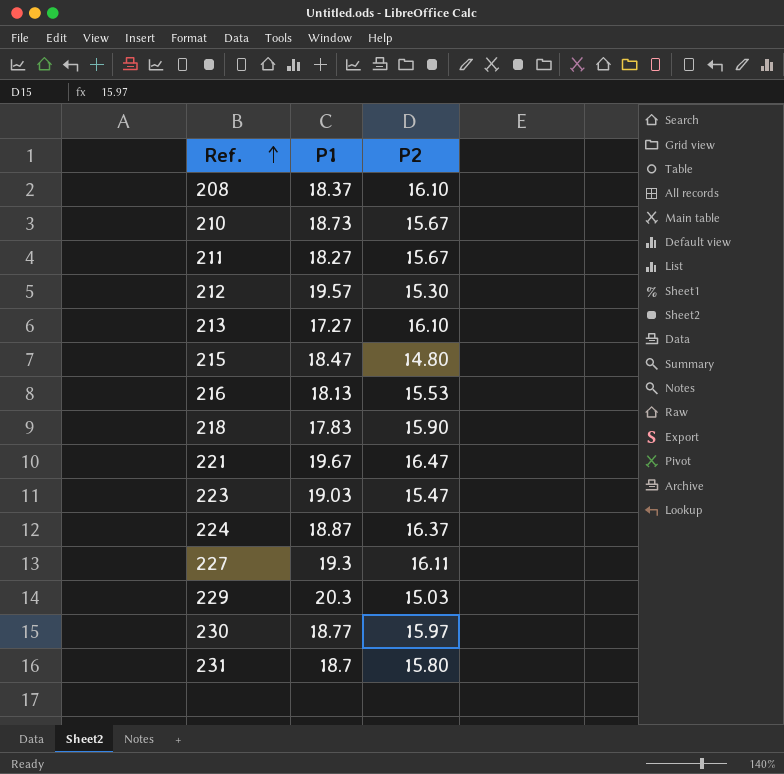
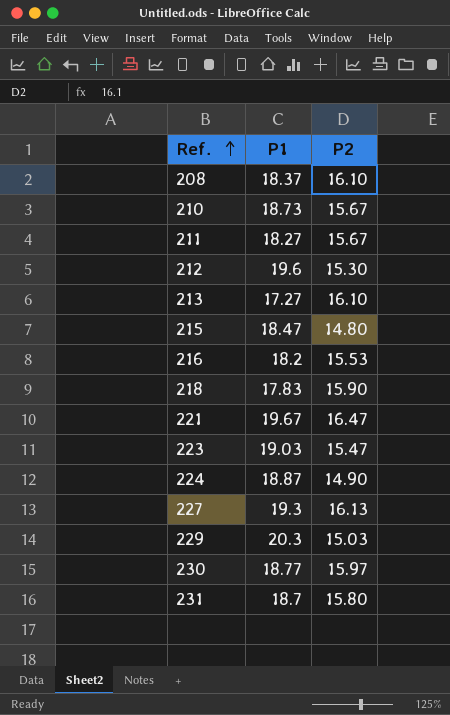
212 | P1: 19.57 -> 19.6
216 | P1: 18.13 -> 18.2
224 | P2: 16.37 -> 14.90
227 | P2: 16.11 -> 16.13

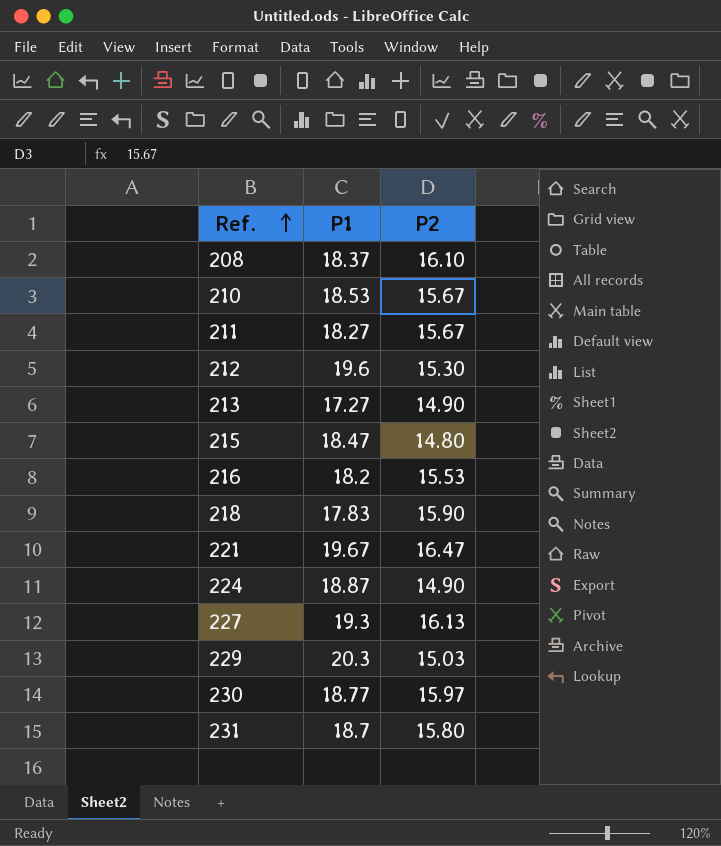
row 223: 19.03 | 15.47 -> none
210 | P1: 18.73 -> 18.53
213 | P2: 16.10 -> 14.90

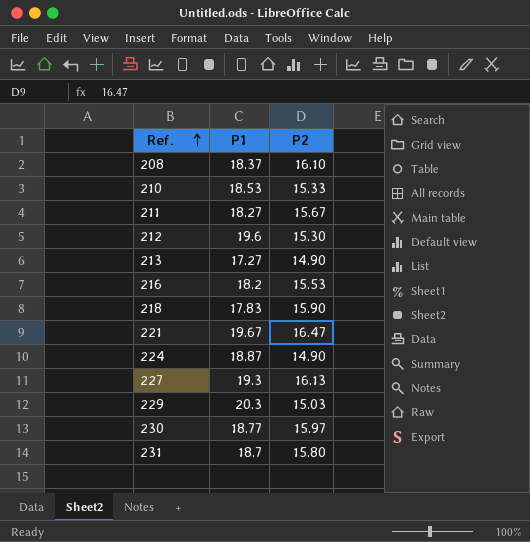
row 215: 18.47 | 14.80 -> none
210 | P2: 15.67 -> 15.33

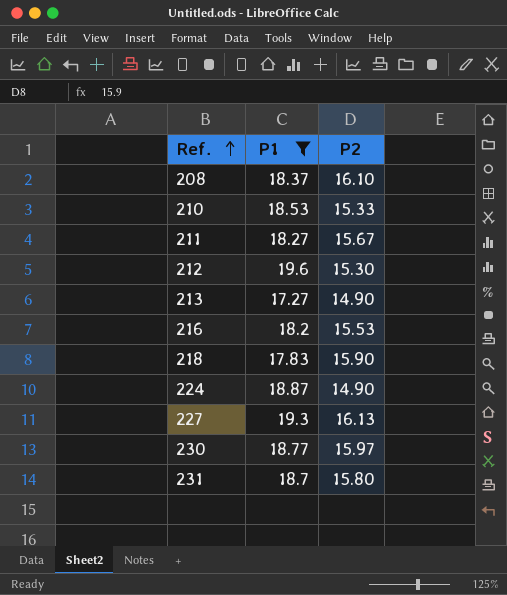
filter: none -> P1 <= 19.6

